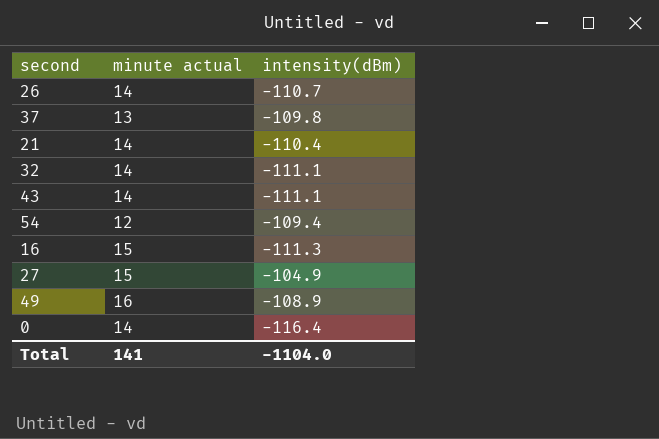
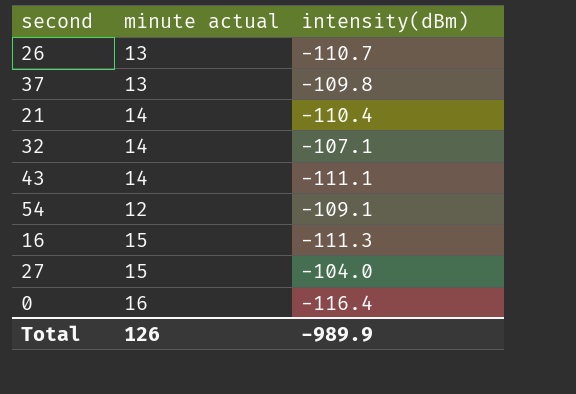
row 49: 16 | -108.9 -> none
26 | minute actual: 14 -> 13
32 | intensity(dBm): -111.1 -> -107.1
54 | intensity(dBm): -109.4 -> -109.1
27 | intensity(dBm): -104.9 -> -104.0
0 | minute actual: 14 -> 16
Total | minute actual: 141 -> 126
Total | intensity(dBm): -1104.0 -> -989.9

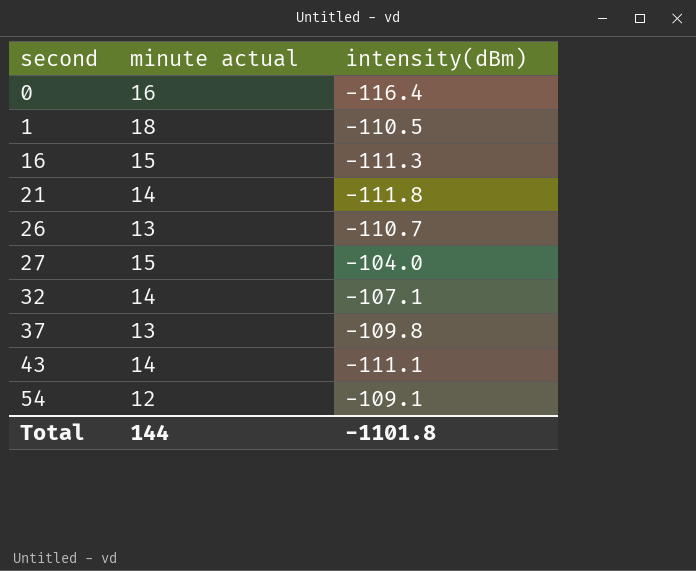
row order: none -> second ascending
row 1: none -> 18 | -110.5
21 | intensity(dBm): -110.4 -> -111.8
Total | minute actual: 126 -> 144
Total | intensity(dBm): -989.9 -> -1101.8

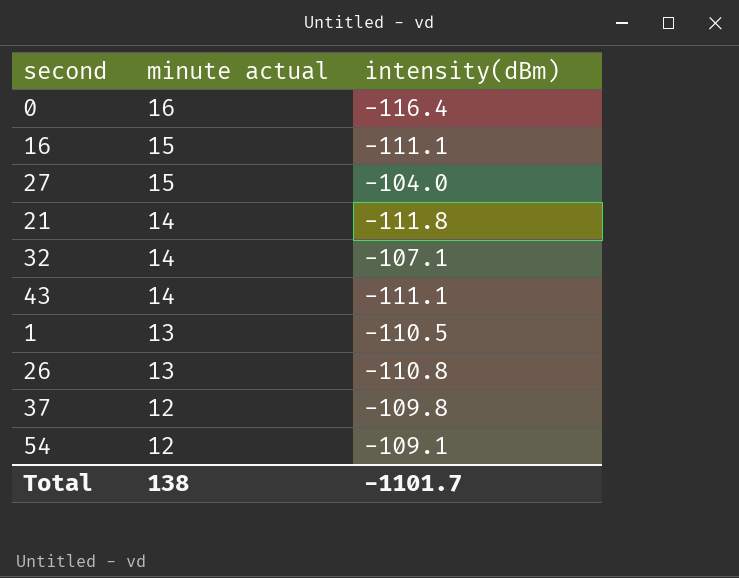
row order: second ascending -> minute actual descending
16 | intensity(dBm): -111.3 -> -111.1
1 | minute actual: 18 -> 13
26 | intensity(dBm): -110.7 -> -110.8
37 | minute actual: 13 -> 12
Total | minute actual: 144 -> 138
Total | intensity(dBm): -1101.8 -> -1101.7

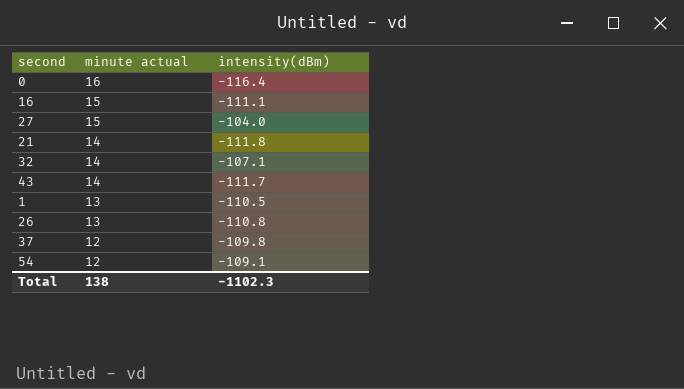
43 | intensity(dBm): -111.1 -> -111.7
Total | intensity(dBm): -1101.7 -> -1102.3

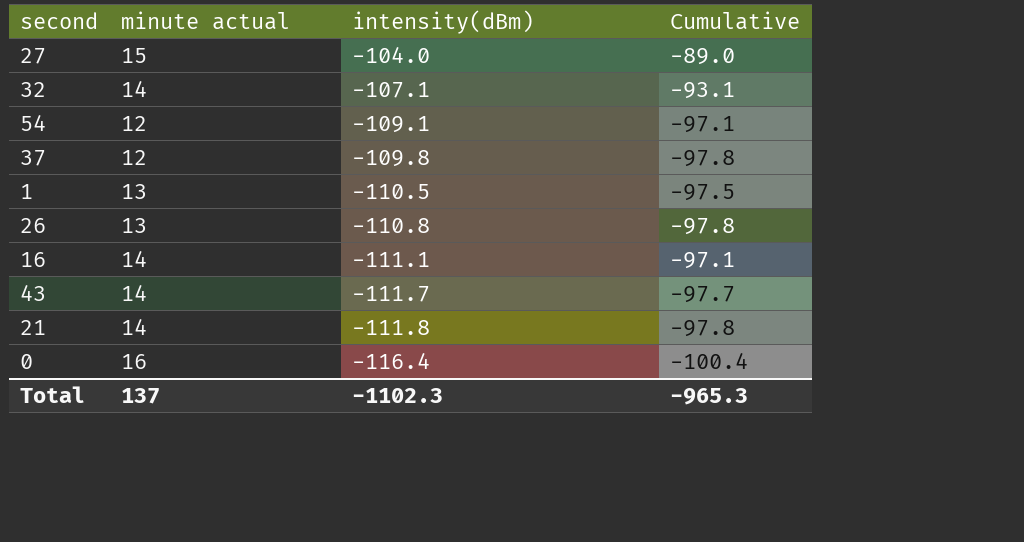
row order: minute actual descending -> intensity(dBm) descending
column Cumulative | formula: none -> [minute actual] + [intensity(dBm)]
16 | minute actual: 15 -> 14
Total | minute actual: 138 -> 137

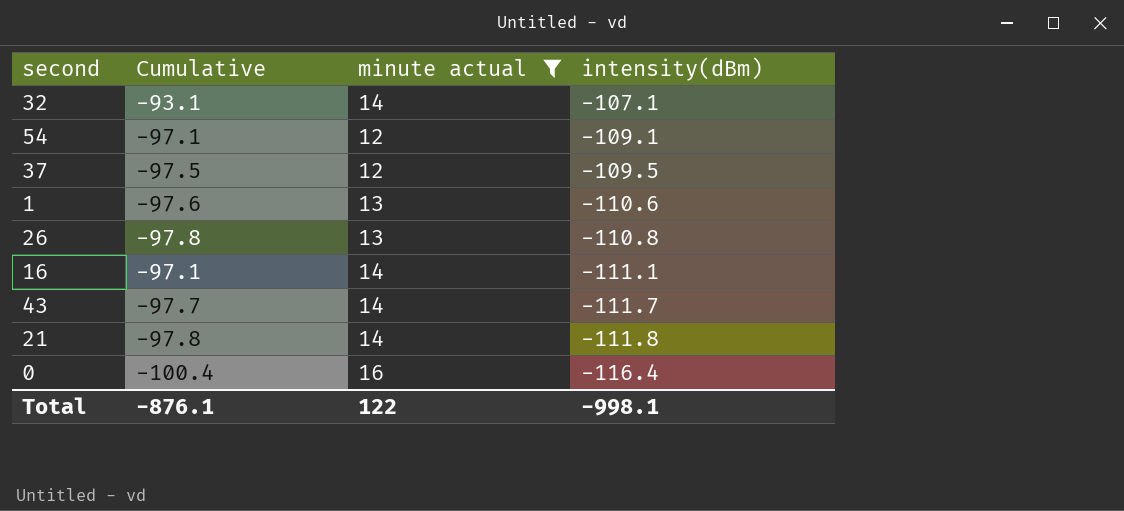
filter: none -> minute actual != 15
column Cumulative | position: 4 -> 2
37 | Cumulative: -97.8 -> -97.5
37 | intensity(dBm): -109.8 -> -109.5
1 | Cumulative: -97.5 -> -97.6
1 | intensity(dBm): -110.5 -> -110.6
Total | Cumulative: -965.3 -> -876.1
Total | minute actual: 137 -> 122
Total | intensity(dBm): -1102.3 -> -998.1

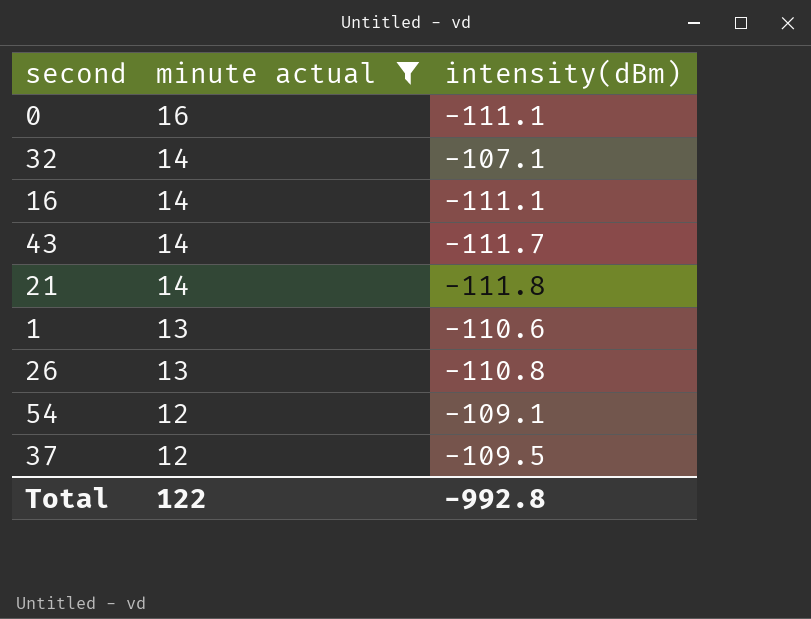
row order: intensity(dBm) descending -> minute actual descending
column Cumulative | formula: [minute actual] + [intensity(dBm)] -> none
0 | intensity(dBm): -116.4 -> -111.1
Total | intensity(dBm): -998.1 -> -992.8

